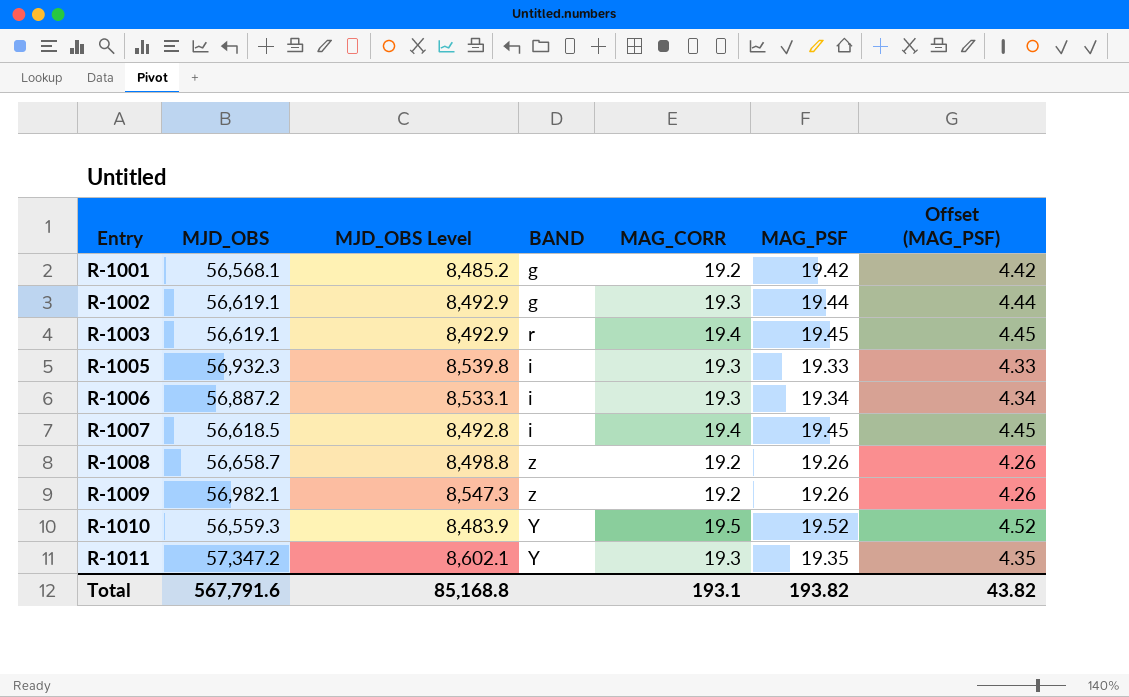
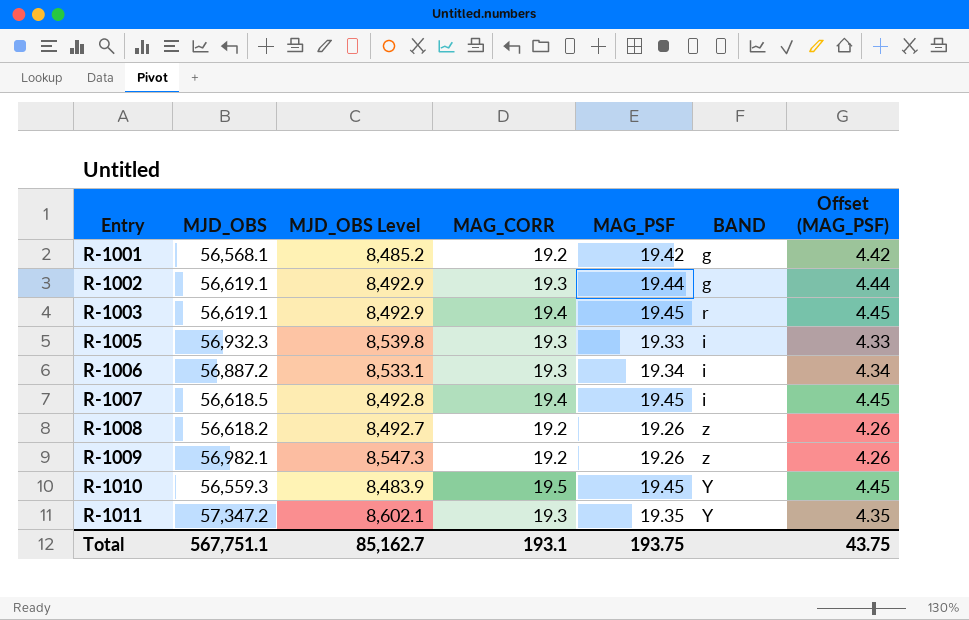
column BAND | position: 4 -> 6
R-1008 | MJD_OBS: 56,658.7 -> 56,618.2
R-1008 | MJD_OBS Level: 8,498.8 -> 8,492.7
R-1010 | MAG_PSF: 19.52 -> 19.45
R-1010 | Offset (MAG_PSF): 4.52 -> 4.45
Total | MJD_OBS: 567,791.6 -> 567,751.1
Total | MJD_OBS Level: 85,168.8 -> 85,162.7
Total | MAG_PSF: 193.82 -> 193.75
Total | Offset (MAG_PSF): 43.82 -> 43.75

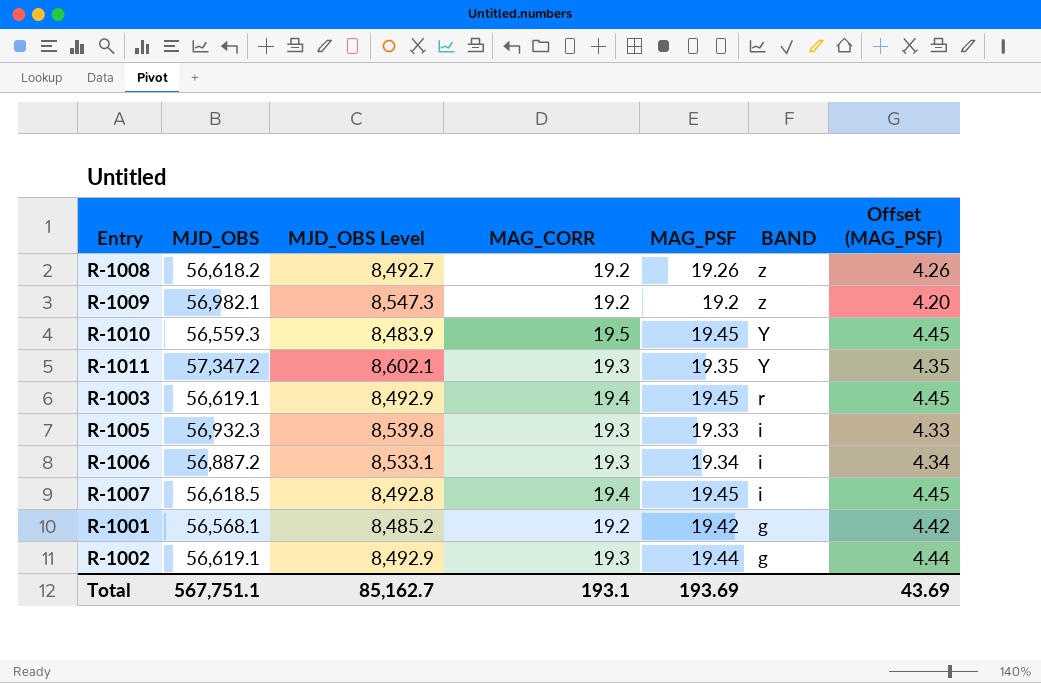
row order: Entry ascending -> BAND descending
R-1009 | MAG_PSF: 19.26 -> 19.2
R-1009 | Offset (MAG_PSF): 4.26 -> 4.20
Total | MAG_PSF: 193.75 -> 193.69
Total | Offset (MAG_PSF): 43.75 -> 43.69

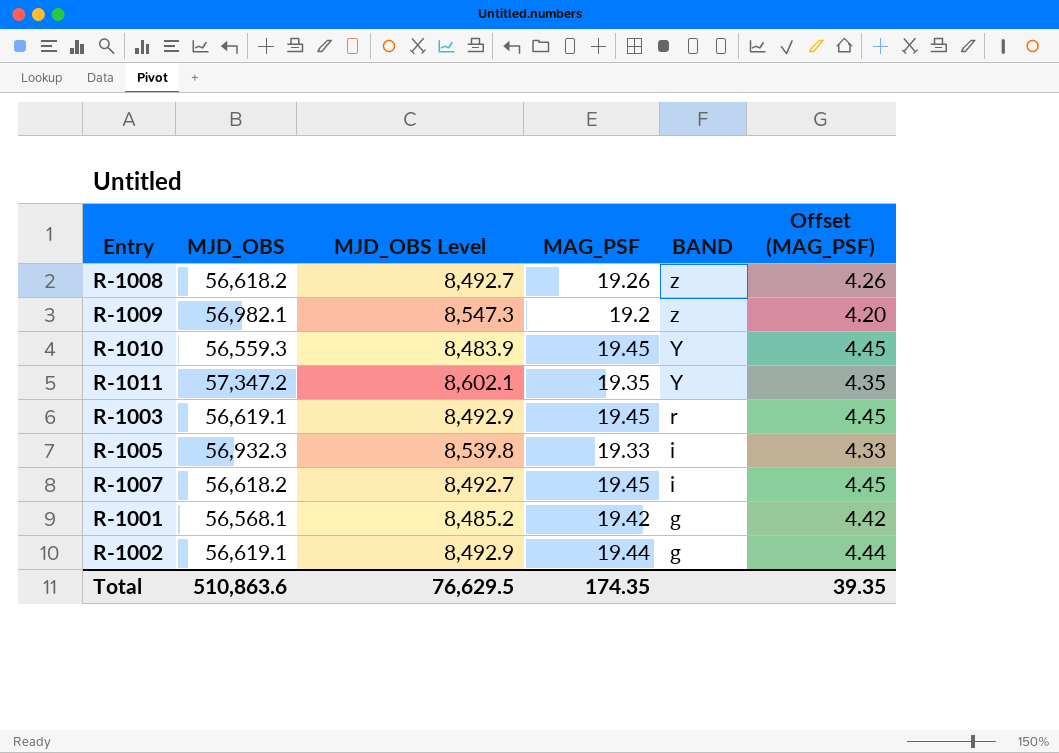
column MAG_CORR | position: 4 -> none
row R-1006: 56,887.2 | 8,533.1 | 19.3 | 19.34 | i | 4.34 -> none
R-1007 | MJD_OBS: 56,618.5 -> 56,618.2
R-1007 | MJD_OBS Level: 8,492.8 -> 8,492.7
Total | MJD_OBS: 567,751.1 -> 510,863.6
Total | MJD_OBS Level: 85,162.7 -> 76,629.5
Total | MAG_PSF: 193.69 -> 174.35
Total | Offset (MAG_PSF): 43.69 -> 39.35

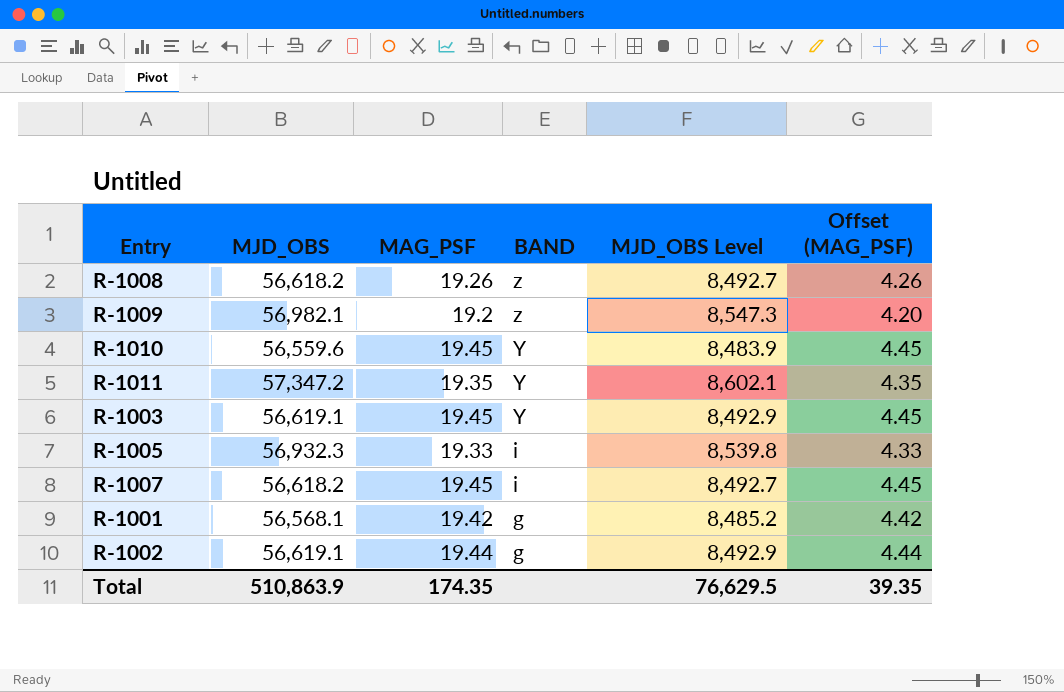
column MJD_OBS Level | position: 3 -> 5
R-1010 | MJD_OBS: 56,559.3 -> 56,559.6
R-1003 | BAND: r -> Y
Total | MJD_OBS: 510,863.6 -> 510,863.9

